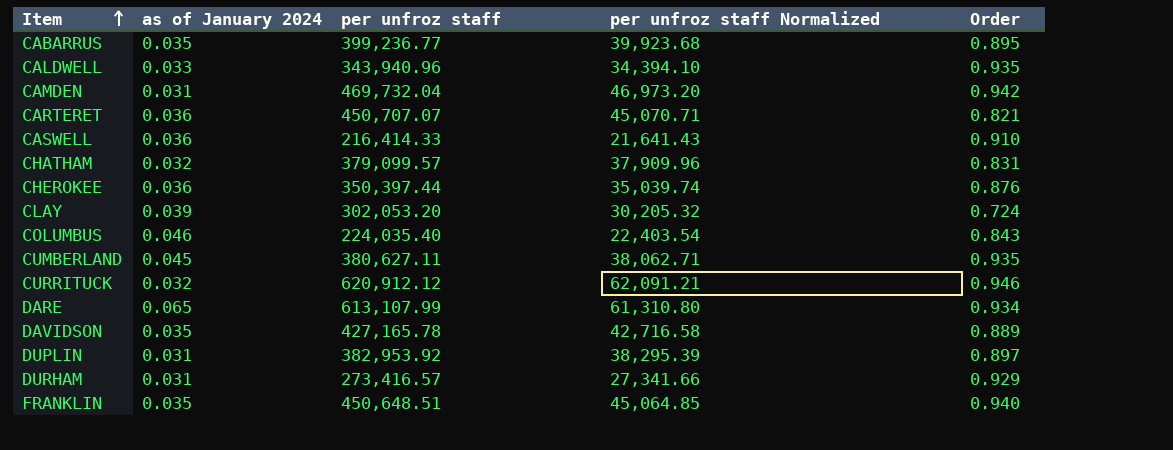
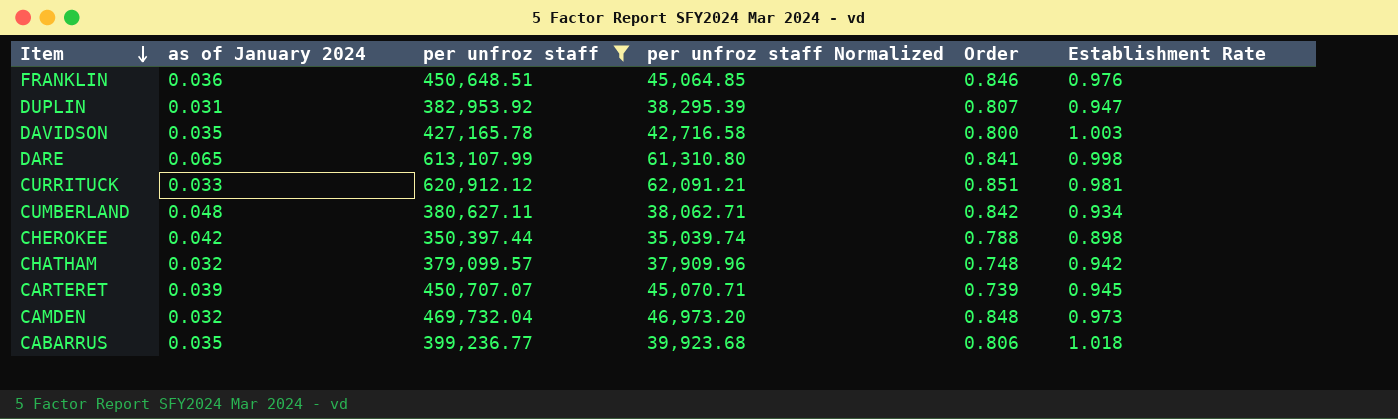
filter: none -> per unfroz staff >= 350,397.44
row order: Item ascending -> Item descending
column Establishment Rate | position: none -> 6
FRANKLIN | as of January 2024: 0.035 -> 0.036
FRANKLIN | Order: 0.940 -> 0.846
DUPLIN | Order: 0.897 -> 0.807
DAVIDSON | Order: 0.889 -> 0.800
DARE | Order: 0.934 -> 0.841
CURRITUCK | as of January 2024: 0.032 -> 0.033
CURRITUCK | Order: 0.946 -> 0.851
CUMBERLAND | as of January 2024: 0.045 -> 0.048
CUMBERLAND | Order: 0.935 -> 0.842
CHEROKEE | as of January 2024: 0.036 -> 0.042
CHEROKEE | Order: 0.876 -> 0.788
CHATHAM | Order: 0.831 -> 0.748
CARTERET | as of January 2024: 0.036 -> 0.039
CARTERET | Order: 0.821 -> 0.739
CAMDEN | as of January 2024: 0.031 -> 0.032
CAMDEN | Order: 0.942 -> 0.848
CABARRUS | Order: 0.895 -> 0.806

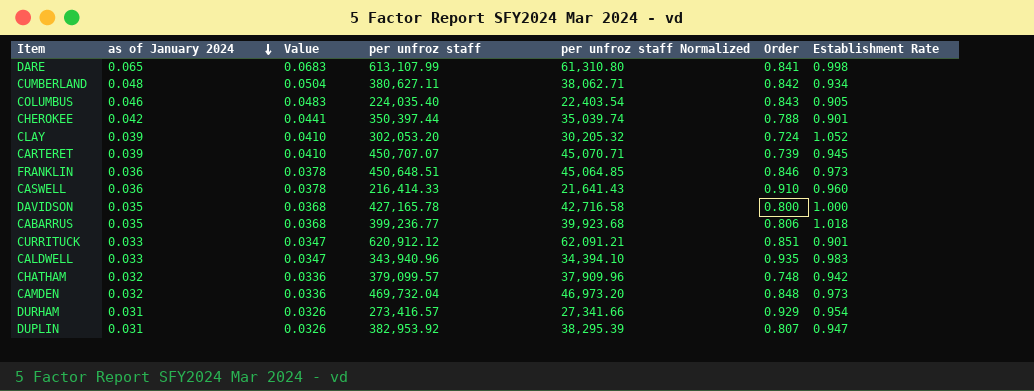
filter: per unfroz staff >= 350,397.44 -> none
row order: Item descending -> as of January 2024 descending
column Value | formula: none -> [as of January 2024] * 1.05
CHEROKEE | Establishment Rate: 0.898 -> 0.901
FRANKLIN | Establishment Rate: 0.976 -> 0.973
DAVIDSON | Establishment Rate: 1.003 -> 1.000
CURRITUCK | Establishment Rate: 0.981 -> 0.901

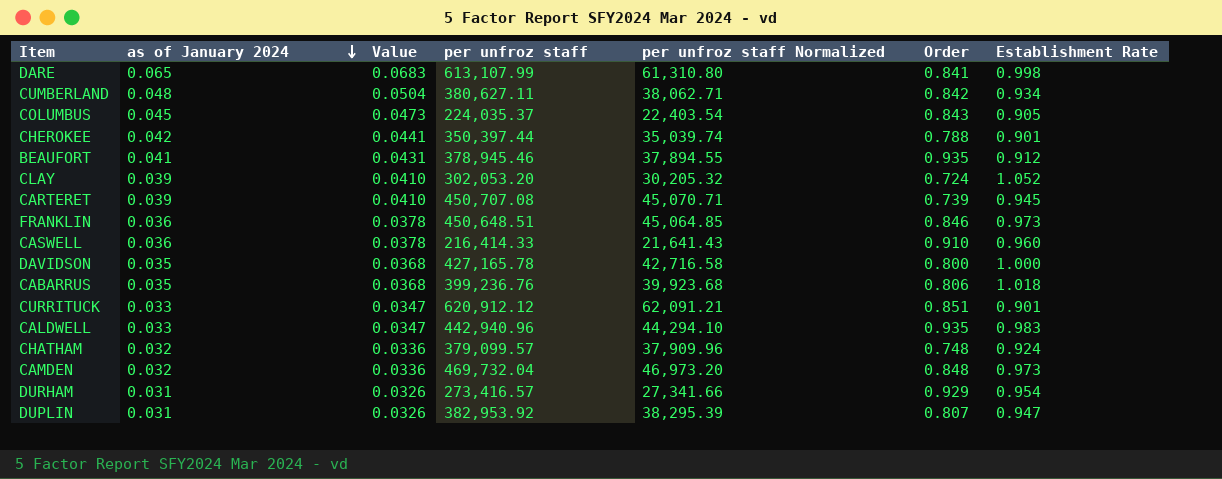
COLUMBUS | as of January 2024: 0.046 -> 0.045
COLUMBUS | Value: 0.0483 -> 0.0473
COLUMBUS | per unfroz staff: 224,035.40 -> 224,035.37
row BEAUFORT: none -> 0.041 | 0.0431 | 378,945.46 | 37,894.55 | 0.935 | 0.912
CARTERET | per unfroz staff: 450,707.07 -> 450,707.08
CABARRUS | per unfroz staff: 399,236.77 -> 399,236.76
CALDWELL | per unfroz staff: 343,940.96 -> 442,940.96
CALDWELL | per unfroz staff Normalized: 34,394.10 -> 44,294.10
CHATHAM | Establishment Rate: 0.942 -> 0.924

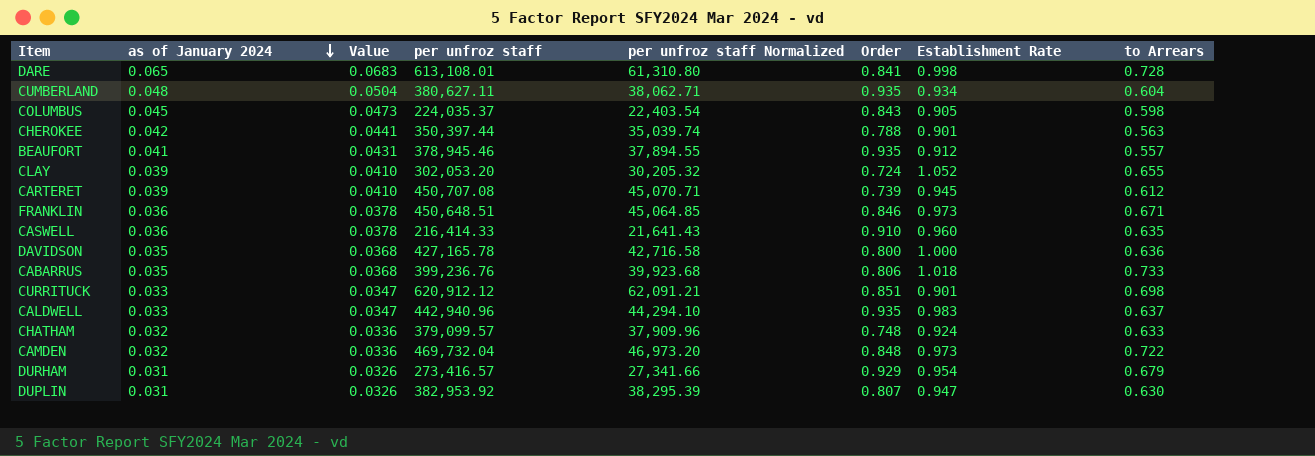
column to Arrears | position: none -> 8
DARE | per unfroz staff: 613,107.99 -> 613,108.01
CUMBERLAND | Order: 0.842 -> 0.935

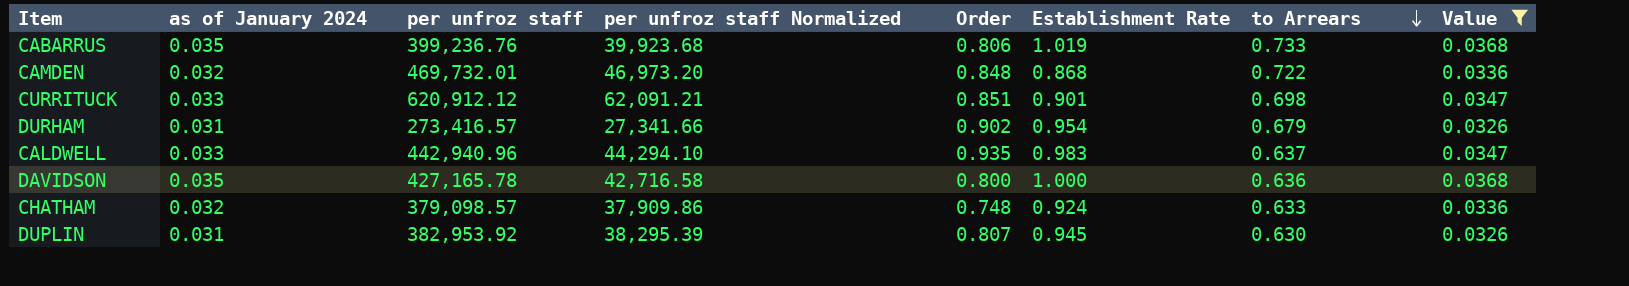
filter: none -> Value <= 0.0368
row order: as of January 2024 descending -> to Arrears descending
column Value | position: 3 -> 8
CABARRUS | Establishment Rate: 1.018 -> 1.019
CAMDEN | per unfroz staff: 469,732.04 -> 469,732.01
CAMDEN | Establishment Rate: 0.973 -> 0.868
DURHAM | Order: 0.929 -> 0.902
CHATHAM | per unfroz staff: 379,099.57 -> 379,098.57
CHATHAM | per unfroz staff Normalized: 37,909.96 -> 37,909.86
DUPLIN | Establishment Rate: 0.947 -> 0.945

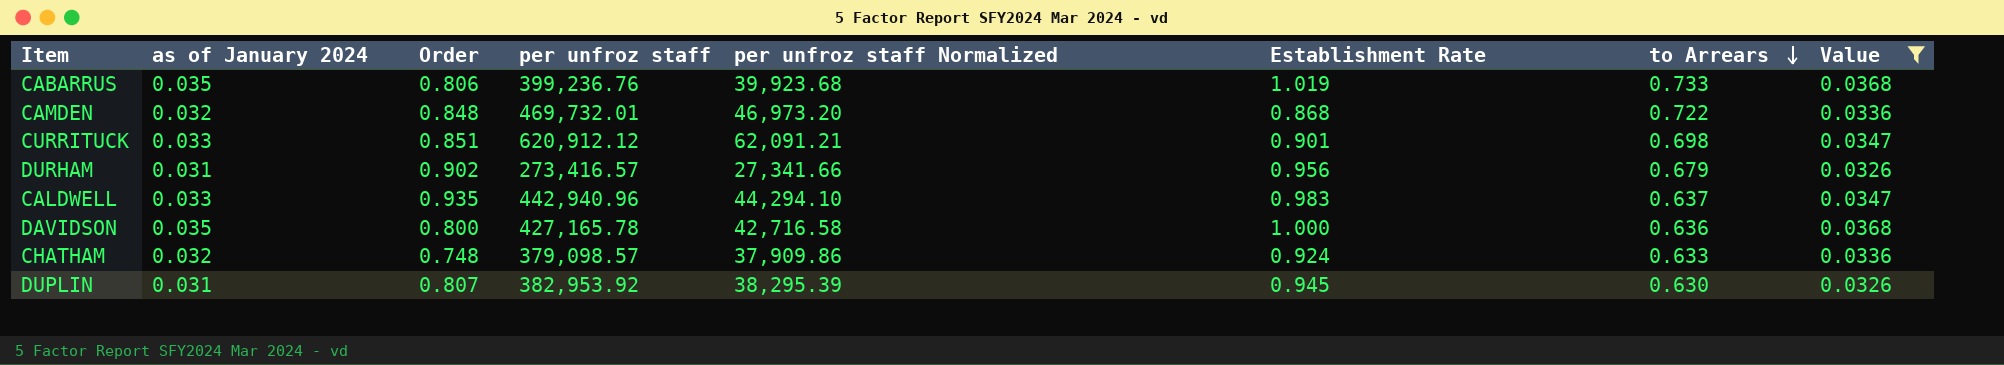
column Order | position: 5 -> 3
DURHAM | Establishment Rate: 0.954 -> 0.956

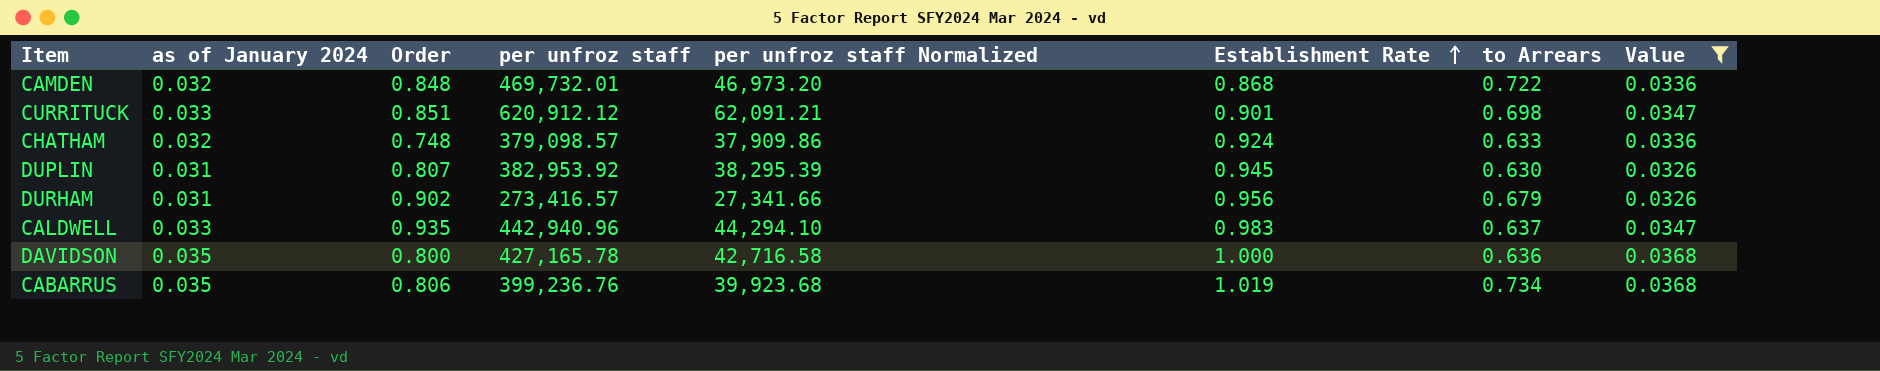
row order: to Arrears descending -> Establishment Rate ascending
CABARRUS | to Arrears: 0.733 -> 0.734

